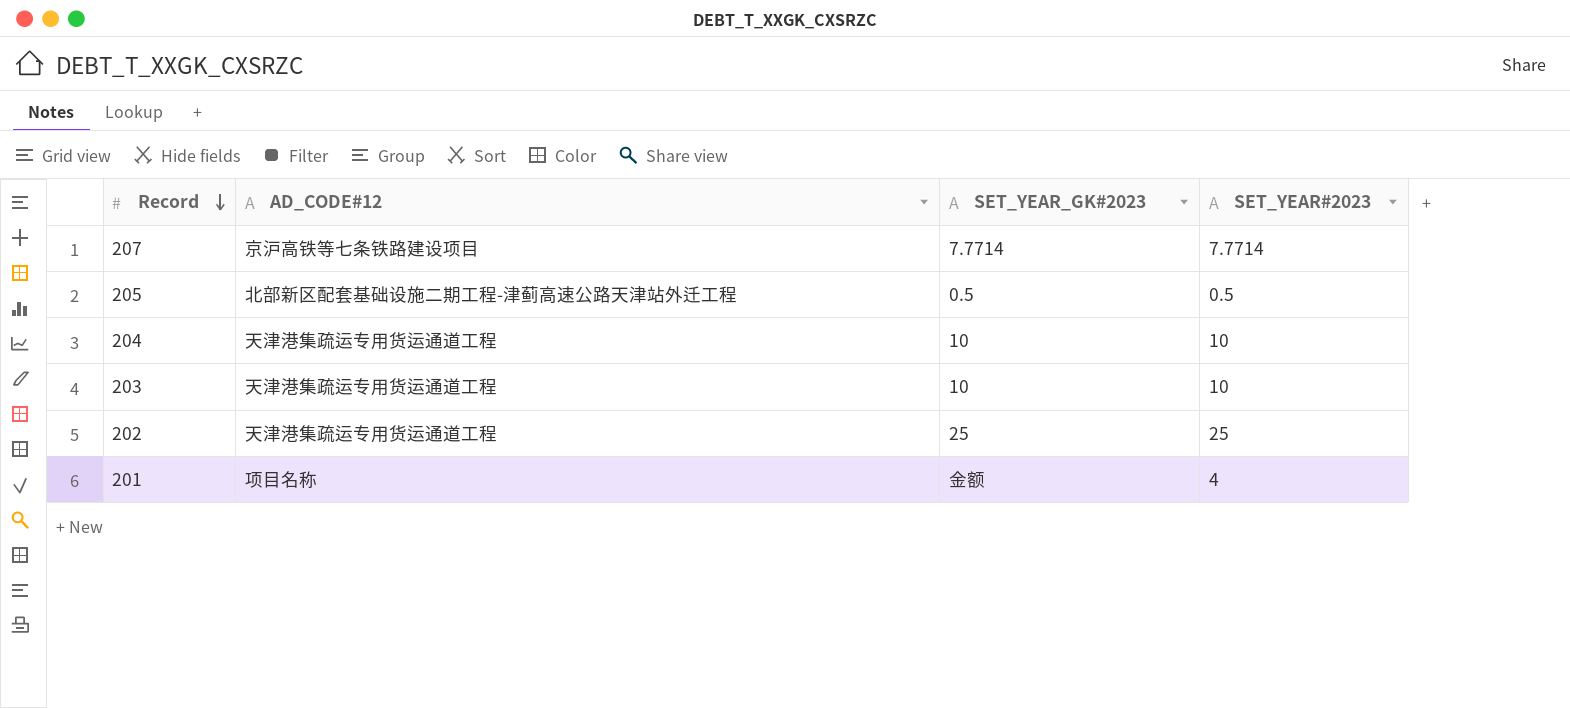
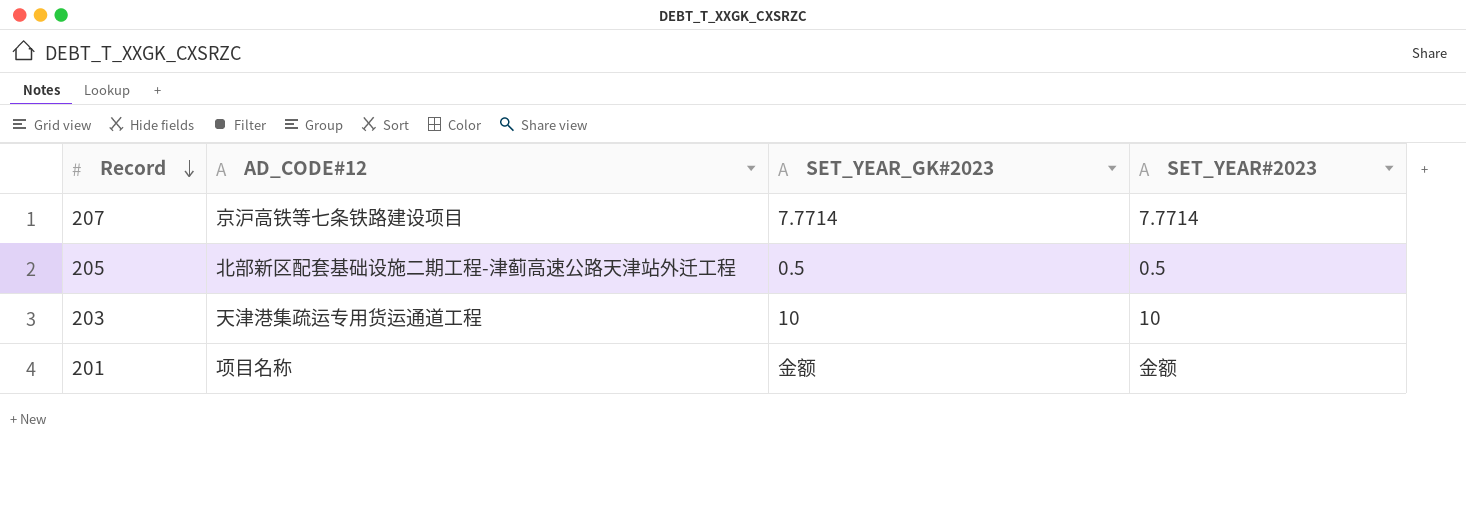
row 204: 天津港集疏运专用货运通道工程 | 10 | 10 -> none
row 202: 天津港集疏运专用货运通道工程 | 25 | 25 -> none
201 | SET_YEAR#2023: 4 -> 金额

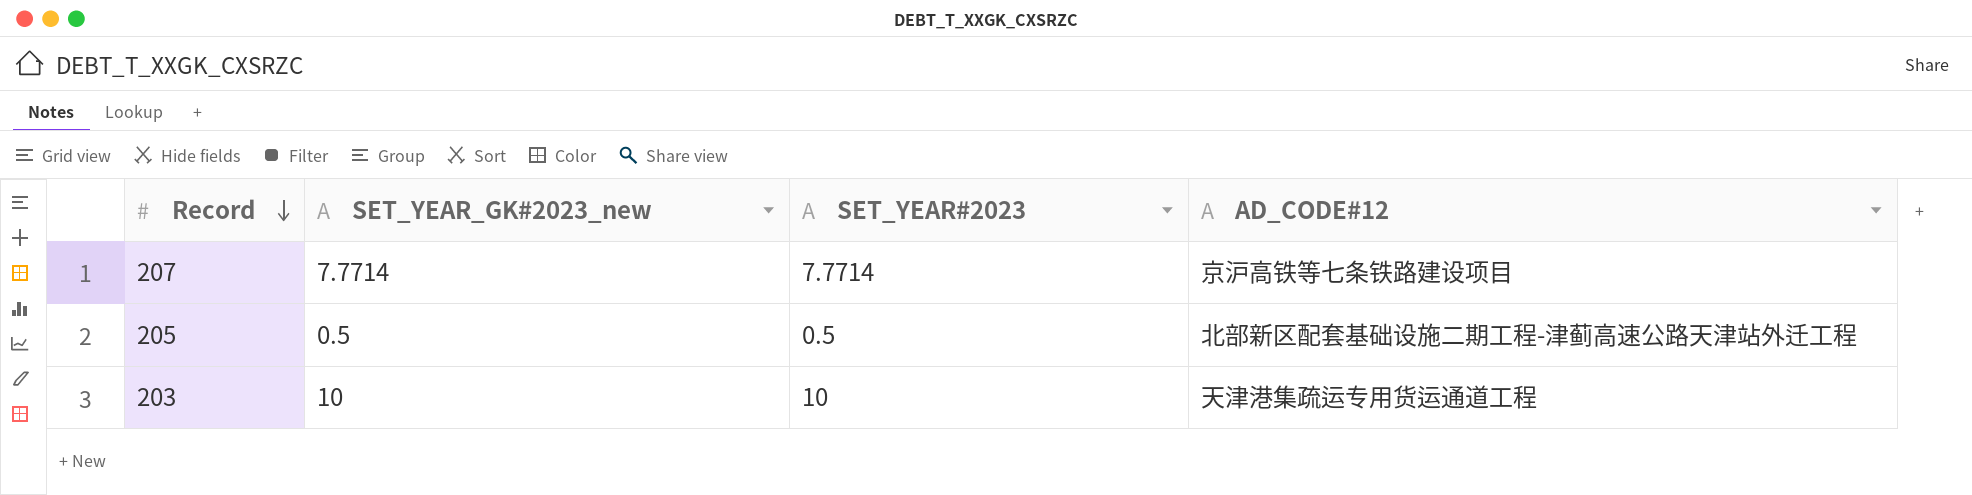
column name: SET_YEAR_GK#2023 -> SET_YEAR_GK#2023_new
column AD_CODE#12 | position: 2 -> 4
row 201: 项目名称 | 金额 | 金额 -> none

